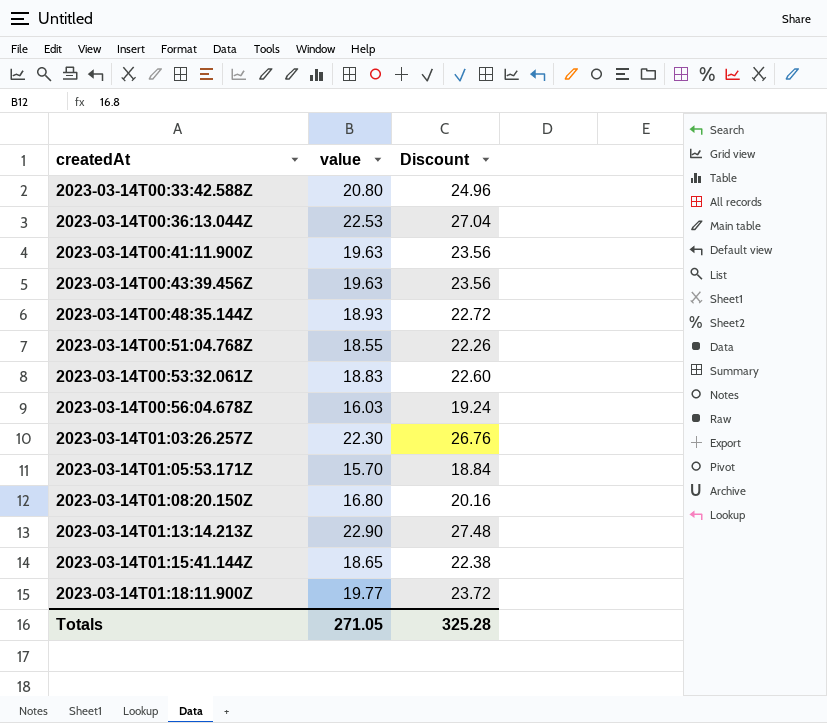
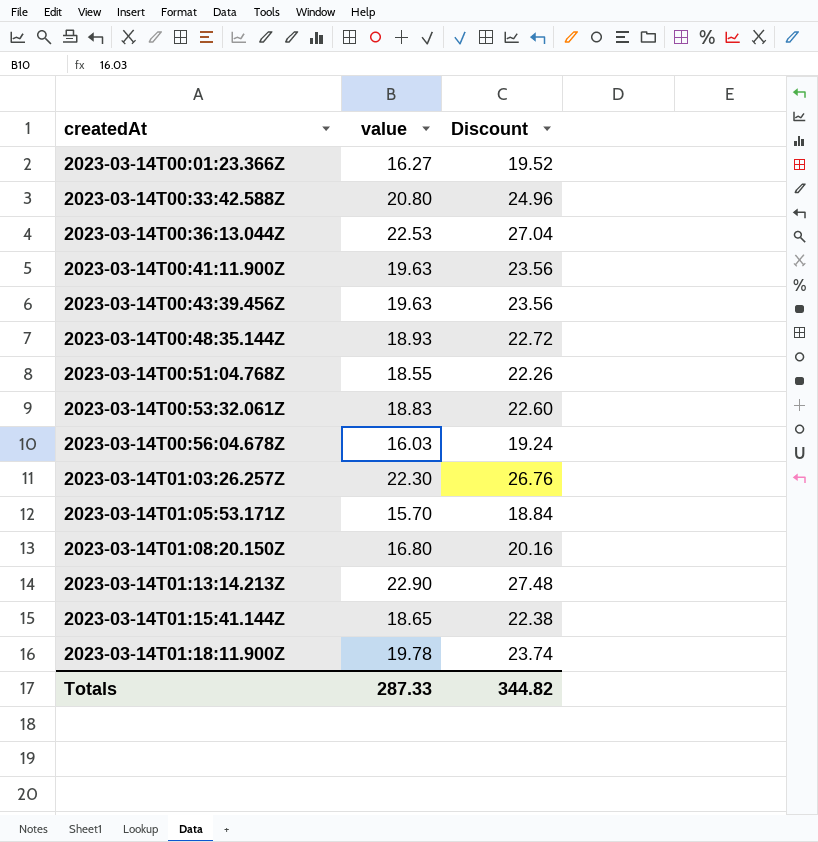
row 2023-03-14T00:01:23.366Z: none -> 16.27 | 19.52
2023-03-14T01:18:11.900Z | value: 19.77 -> 19.78
2023-03-14T01:18:11.900Z | Discount: 23.72 -> 23.74
Totals | value: 271.05 -> 287.33
Totals | Discount: 325.28 -> 344.82

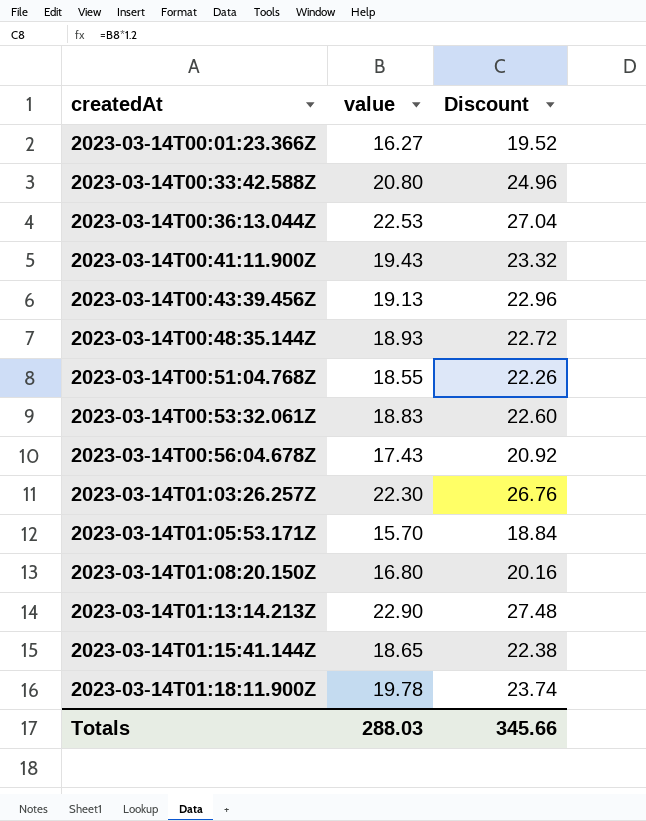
2023-03-14T00:41:11.900Z | value: 19.63 -> 19.43
2023-03-14T00:41:11.900Z | Discount: 23.56 -> 23.32
2023-03-14T00:43:39.456Z | value: 19.63 -> 19.13
2023-03-14T00:43:39.456Z | Discount: 23.56 -> 22.96
2023-03-14T00:56:04.678Z | value: 16.03 -> 17.43
2023-03-14T00:56:04.678Z | Discount: 19.24 -> 20.92
Totals | value: 287.33 -> 288.03
Totals | Discount: 344.82 -> 345.66

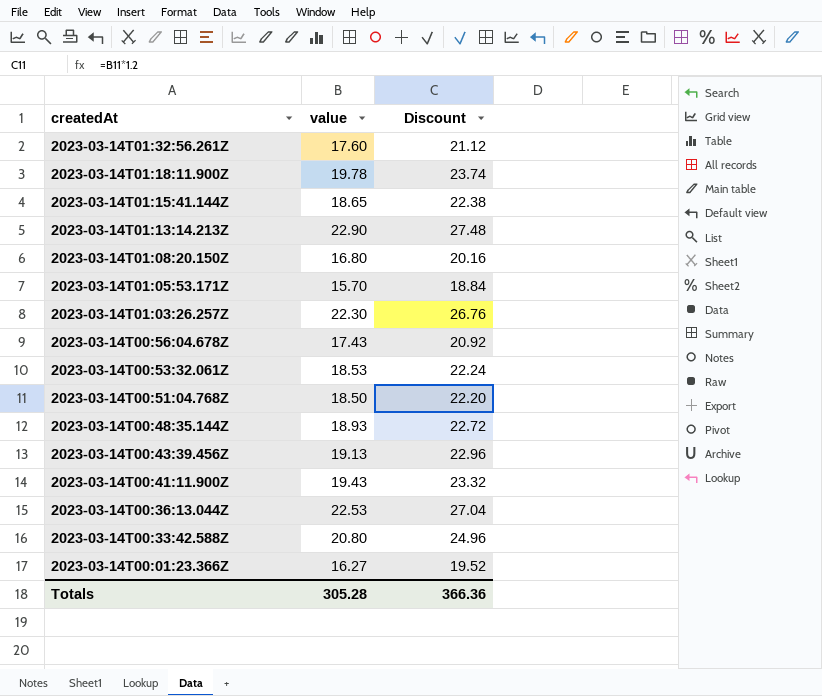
row order: createdAt ascending -> createdAt descending
row 2023-03-14T01:32:56.261Z: none -> 17.60 | 21.12
2023-03-14T00:53:32.061Z | value: 18.83 -> 18.53
2023-03-14T00:53:32.061Z | Discount: 22.60 -> 22.24
2023-03-14T00:51:04.768Z | value: 18.55 -> 18.50
2023-03-14T00:51:04.768Z | Discount: 22.26 -> 22.20
Totals | value: 288.03 -> 305.28
Totals | Discount: 345.66 -> 366.36

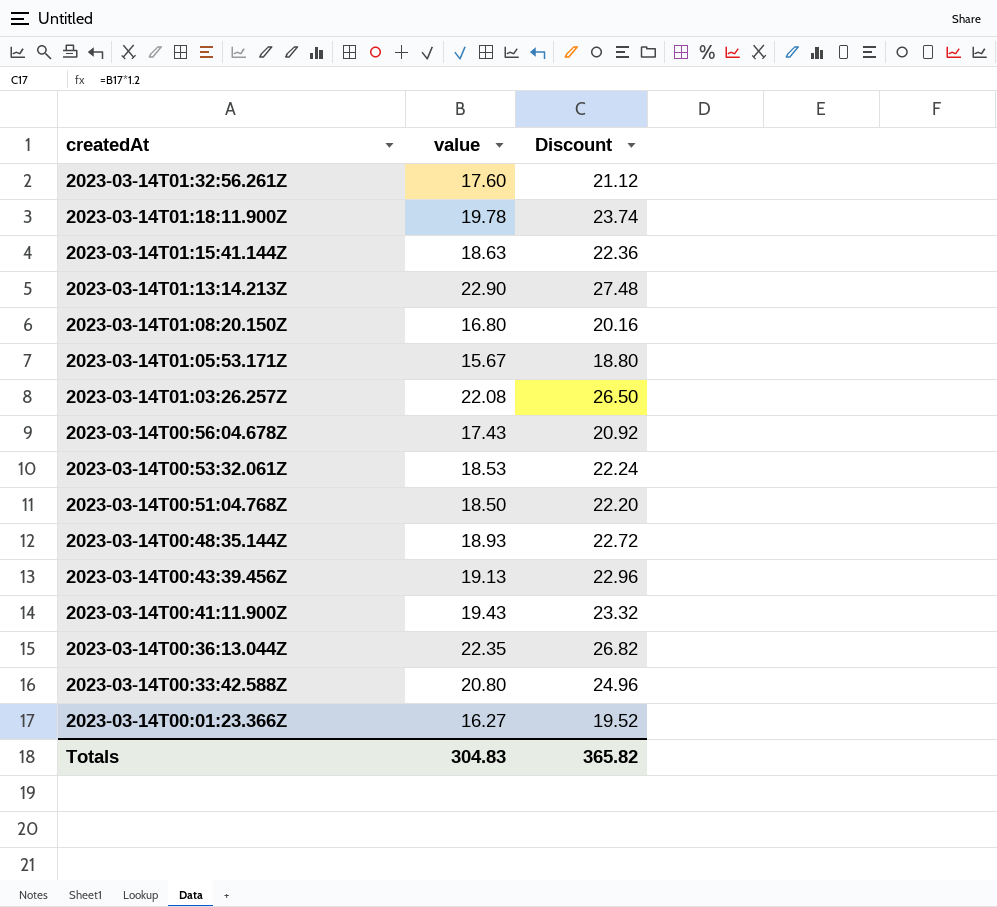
2023-03-14T01:15:41.144Z | value: 18.65 -> 18.63
2023-03-14T01:15:41.144Z | Discount: 22.38 -> 22.36
2023-03-14T01:05:53.171Z | value: 15.70 -> 15.67
2023-03-14T01:05:53.171Z | Discount: 18.84 -> 18.80
2023-03-14T01:03:26.257Z | value: 22.30 -> 22.08
2023-03-14T01:03:26.257Z | Discount: 26.76 -> 26.50
2023-03-14T00:36:13.044Z | value: 22.53 -> 22.35
2023-03-14T00:36:13.044Z | Discount: 27.04 -> 26.82
Totals | value: 305.28 -> 304.83
Totals | Discount: 366.36 -> 365.82

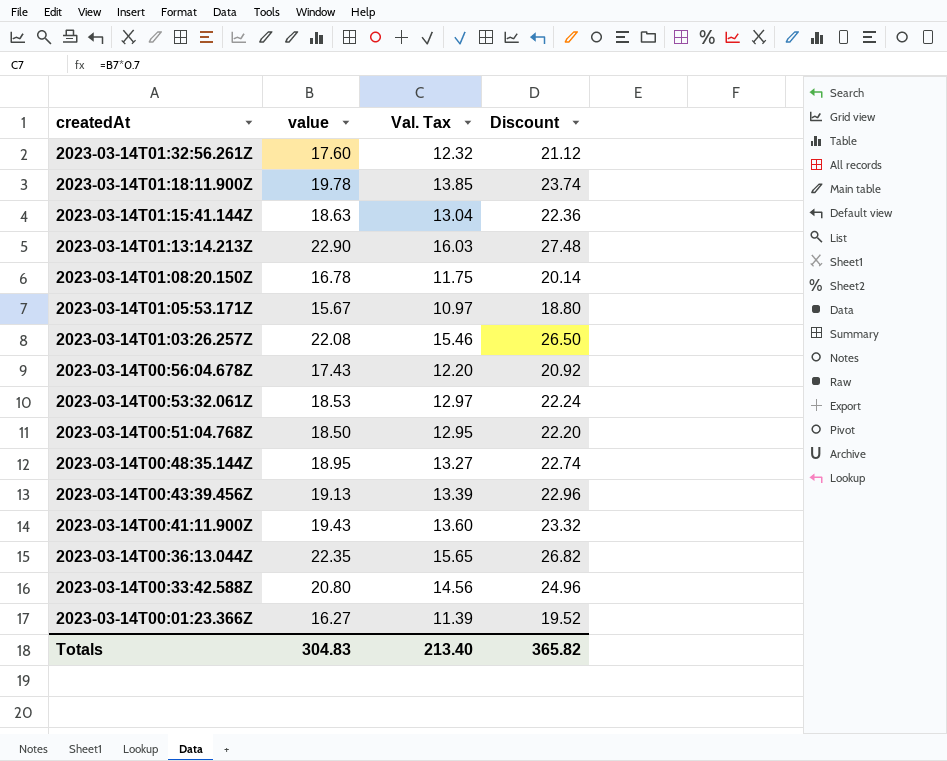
column Val. Tax | formula: none -> [value] * 0.7
2023-03-14T01:08:20.150Z | value: 16.80 -> 16.78
2023-03-14T01:08:20.150Z | Discount: 20.16 -> 20.14
2023-03-14T00:48:35.144Z | value: 18.93 -> 18.95
2023-03-14T00:48:35.144Z | Discount: 22.72 -> 22.74

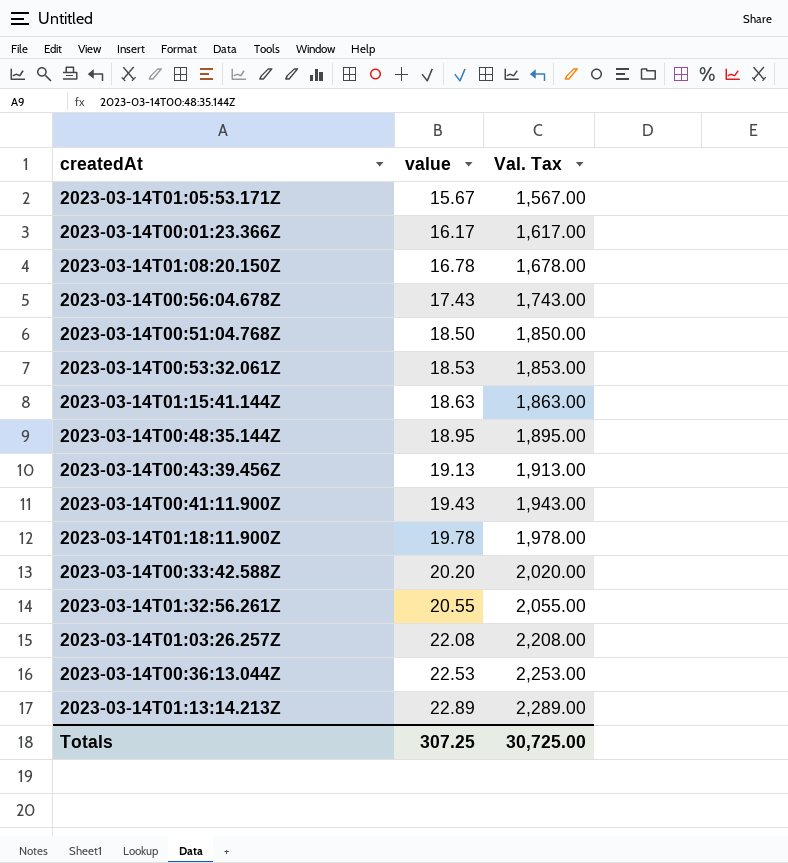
row order: createdAt descending -> value ascending
column Discount | formula: [value] * 1.2 -> none
column Val. Tax | formula: [value] * 0.7 -> [value] * 100
2023-03-14T00:01:23.366Z | value: 16.27 -> 16.17
2023-03-14T00:33:42.588Z | value: 20.80 -> 20.20
2023-03-14T01:32:56.261Z | value: 17.60 -> 20.55
2023-03-14T00:36:13.044Z | value: 22.35 -> 22.53
2023-03-14T01:13:14.213Z | value: 22.90 -> 22.89
Totals | value: 304.83 -> 307.25
Totals | Val. Tax: 213.40 -> 30,725.00

